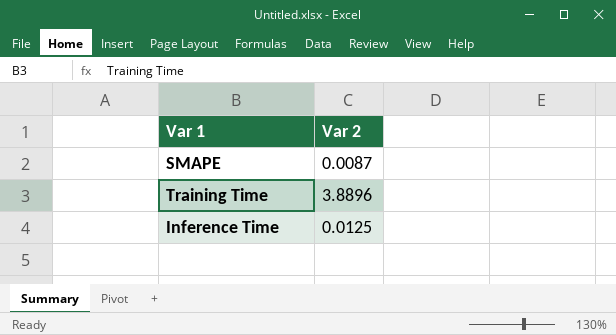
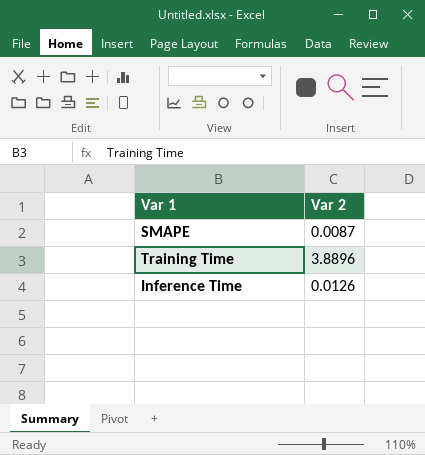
Inference Time | Var 2: 0.0125 -> 0.0126

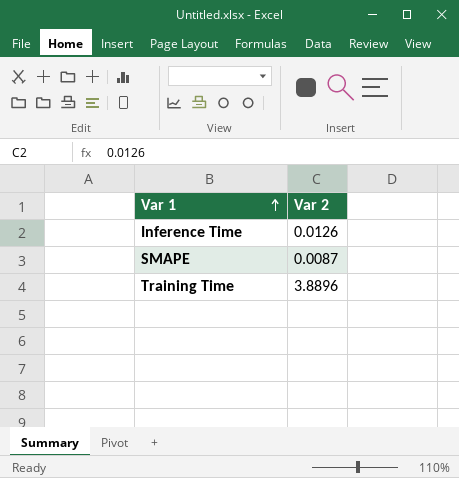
row order: none -> Var 1 ascending

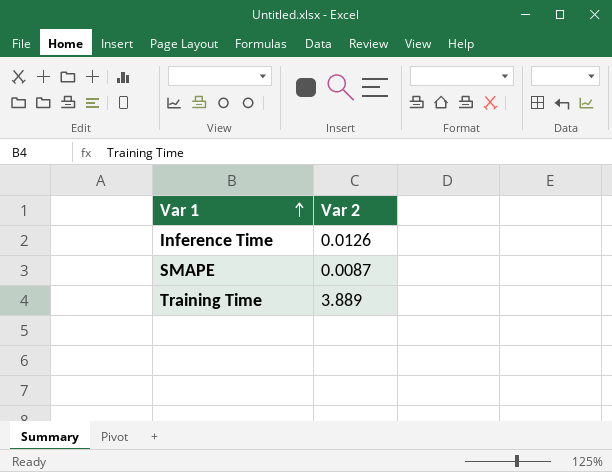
Training Time | Var 2: 3.8896 -> 3.889

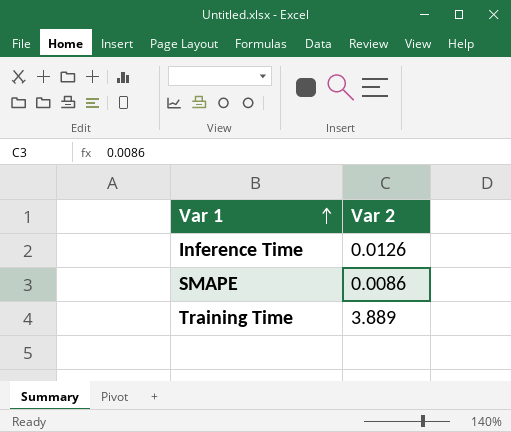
SMAPE | Var 2: 0.0087 -> 0.0086

